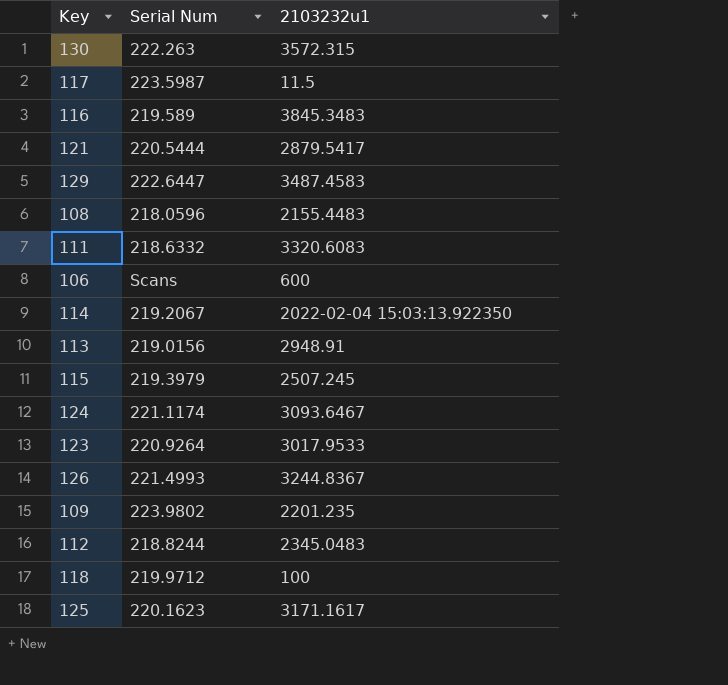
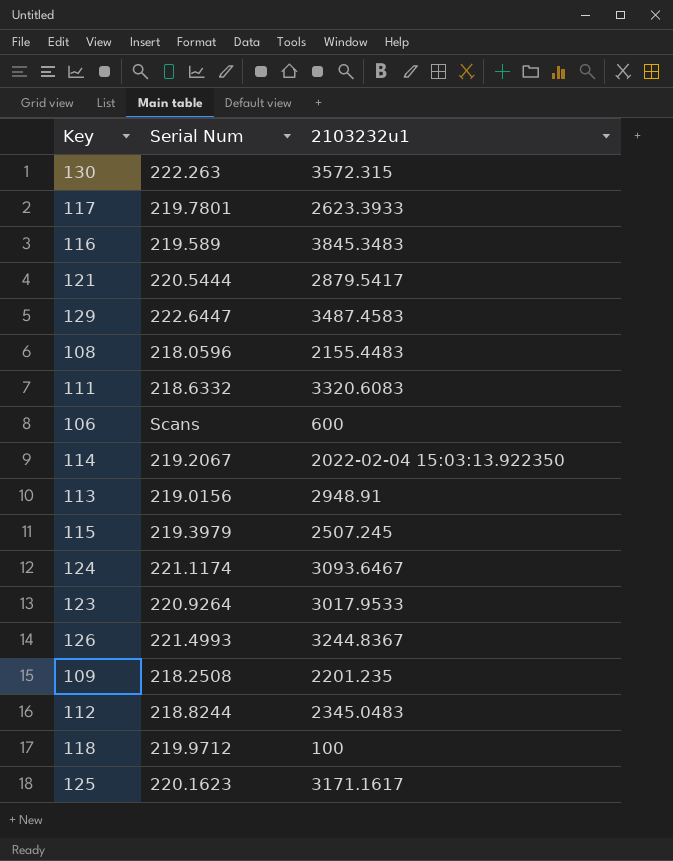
117 | Serial Num: 223.5987 -> 219.7801
117 | 2103232u1: 11.5 -> 2623.3933
109 | Serial Num: 223.9802 -> 218.2508

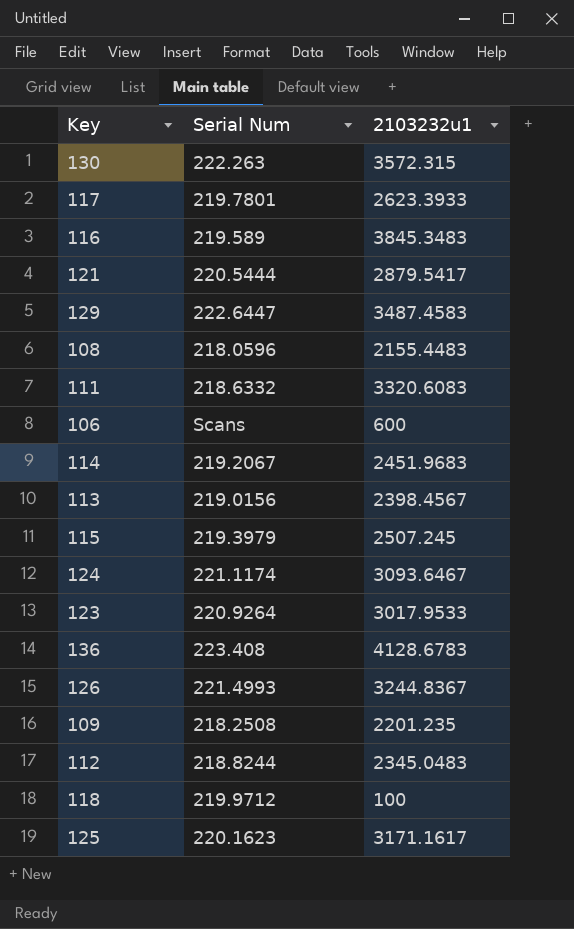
114 | 2103232u1: 2022-02-04 15:03:13.922350 -> 2451.9683
113 | 2103232u1: 2948.91 -> 2398.4567
row 136: none -> 223.408 | 4128.6783

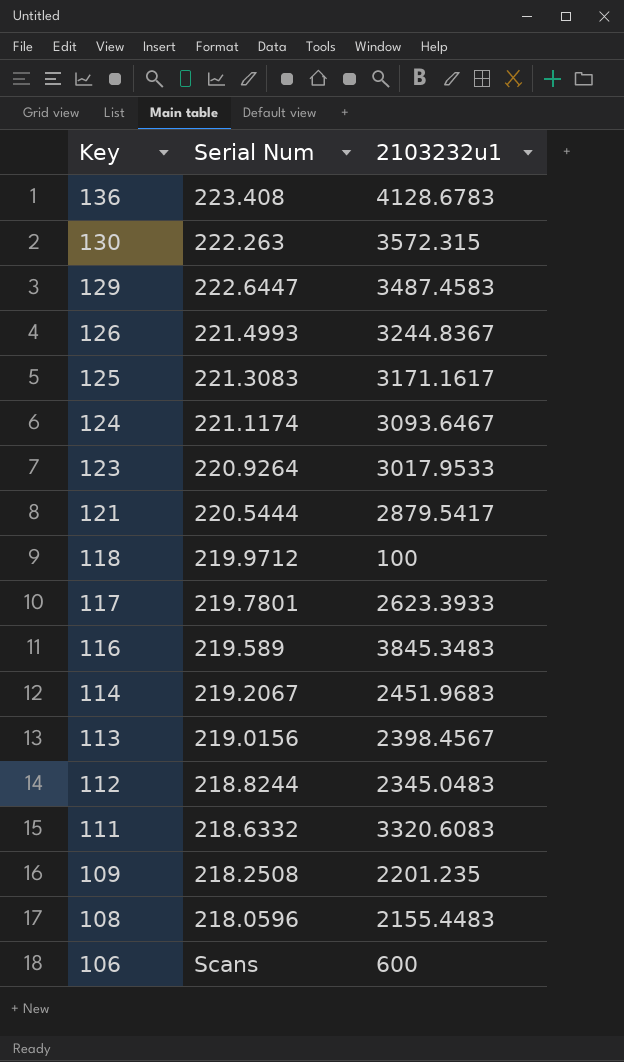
row order: none -> Key descending
row 115: 219.3979 | 2507.245 -> none
125 | Serial Num: 220.1623 -> 221.3083

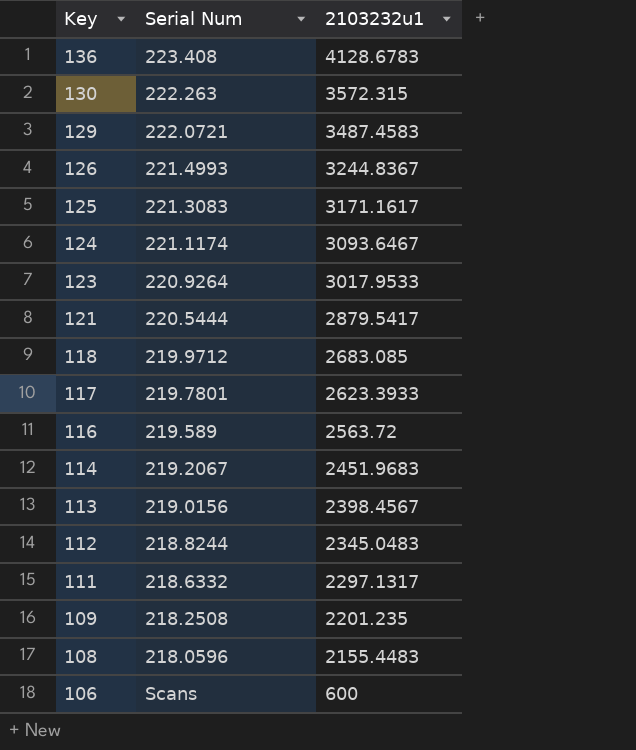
129 | Serial Num: 222.6447 -> 222.0721
118 | 2103232u1: 100 -> 2683.085
116 | 2103232u1: 3845.3483 -> 2563.72
111 | 2103232u1: 3320.6083 -> 2297.1317

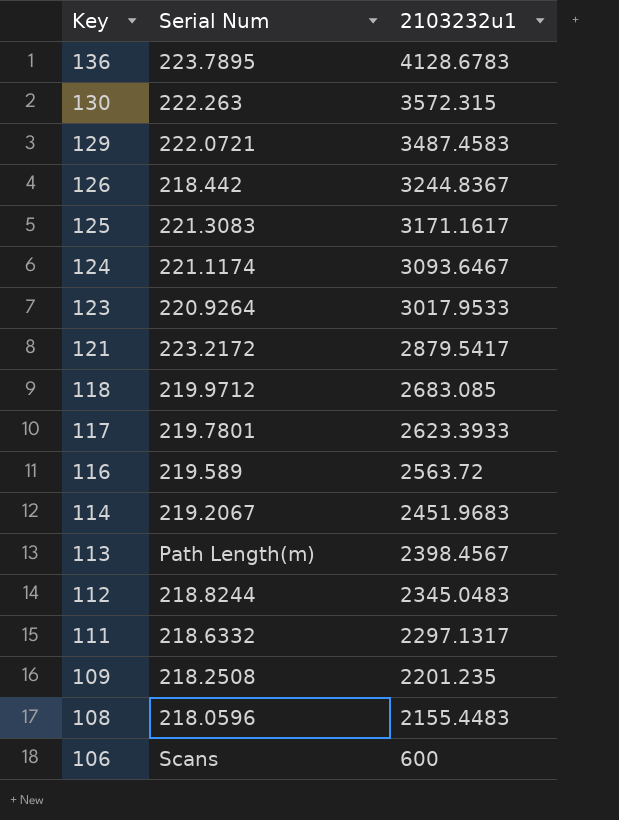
136 | Serial Num: 223.408 -> 223.7895
126 | Serial Num: 221.4993 -> 218.442
121 | Serial Num: 220.5444 -> 223.2172
113 | Serial Num: 219.0156 -> Path Length(m)

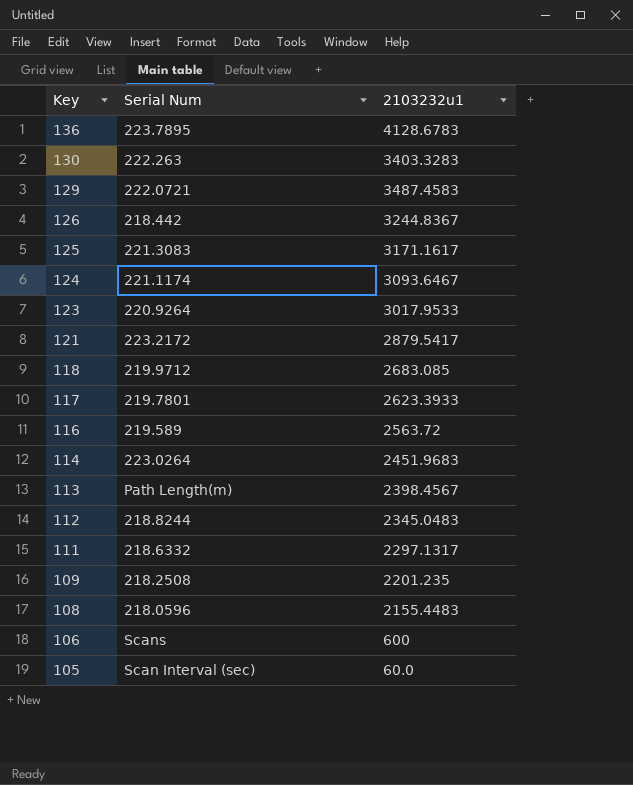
130 | 2103232u1: 3572.315 -> 3403.3283
114 | Serial Num: 219.2067 -> 223.0264
row 105: none -> Scan Interval (sec) | 60.0

